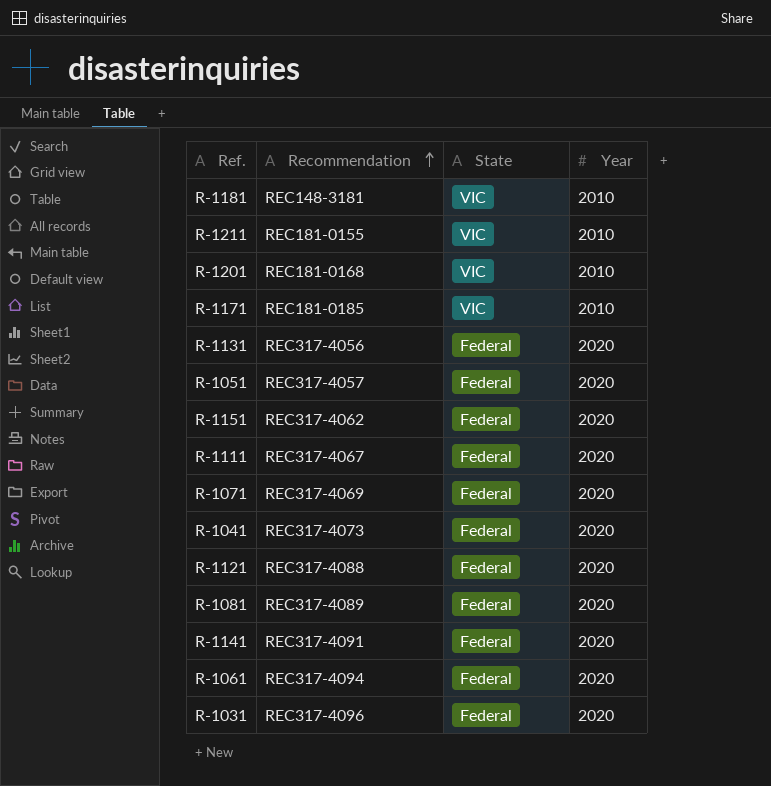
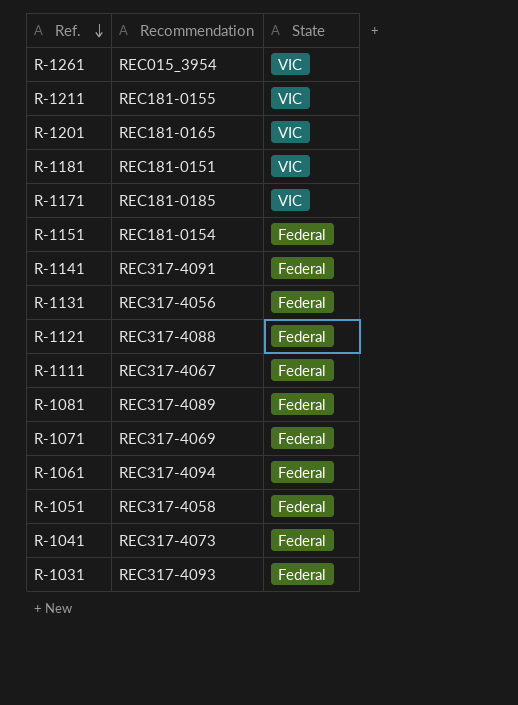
row order: Recommendation ascending -> Ref. descending
column Year | position: 4 -> none
row R-1261: none -> REC015_3954 | VIC
R-1201 | Recommendation: REC181-0168 -> REC181-0165
R-1181 | Recommendation: REC148-3181 -> REC181-0151
R-1151 | Recommendation: REC317-4062 -> REC181-0154
R-1051 | Recommendation: REC317-4057 -> REC317-4058
R-1031 | Recommendation: REC317-4096 -> REC317-4093

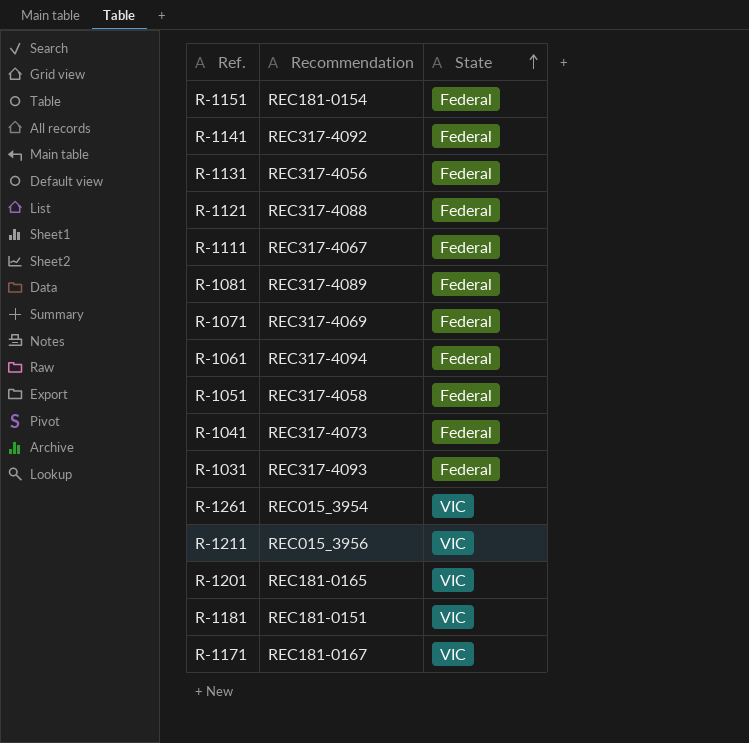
row order: Ref. descending -> State ascending
R-1141 | Recommendation: REC317-4091 -> REC317-4092
R-1211 | Recommendation: REC181-0155 -> REC015_3956
R-1171 | Recommendation: REC181-0185 -> REC181-0167

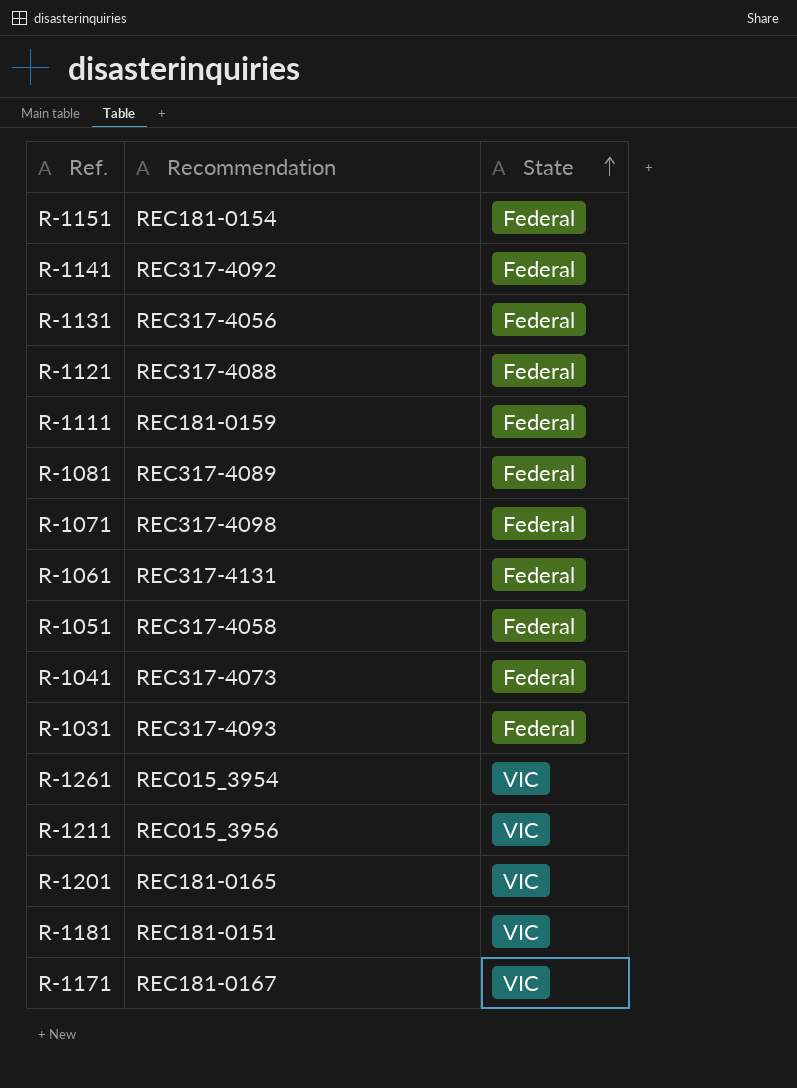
R-1111 | Recommendation: REC317-4067 -> REC181-0159
R-1071 | Recommendation: REC317-4069 -> REC317-4098
R-1061 | Recommendation: REC317-4094 -> REC317-4131

